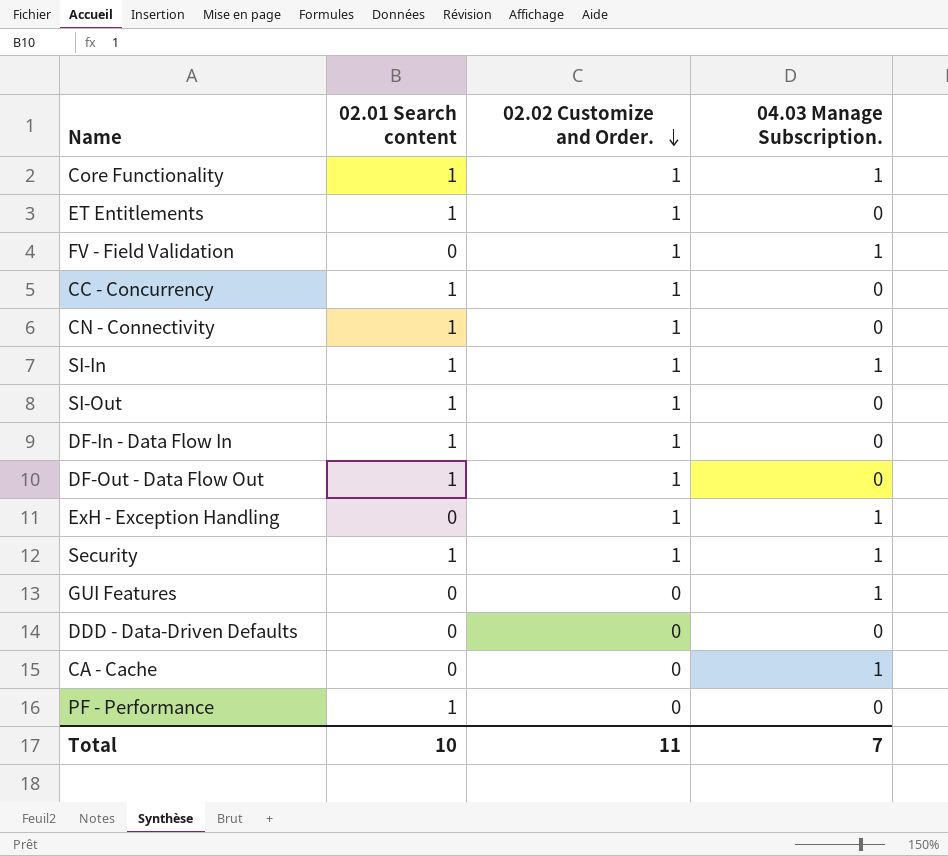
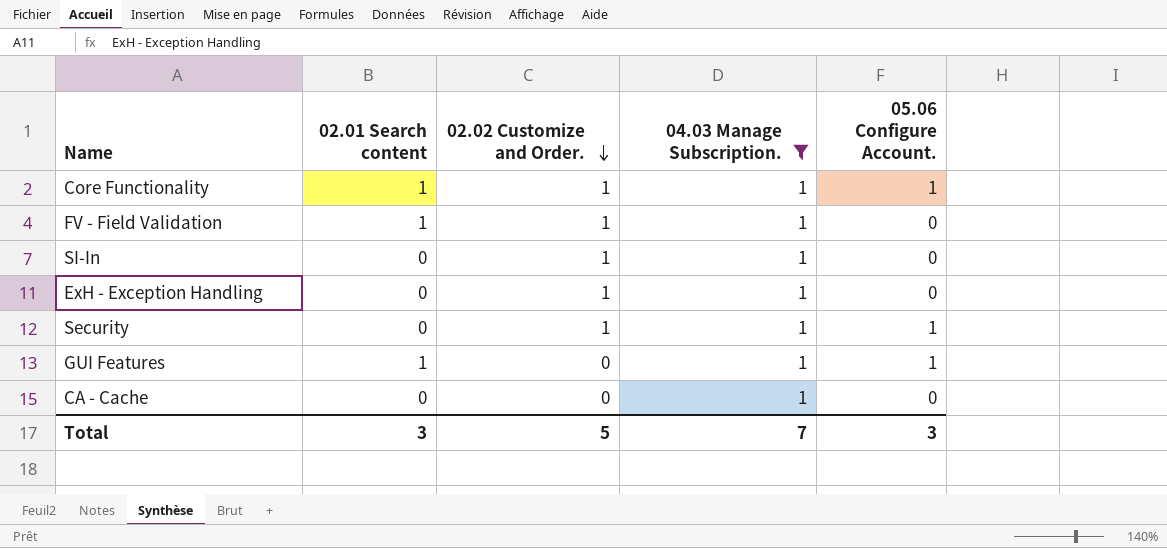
filter: none -> 04.03 Manage Subscription. = 1
column 05.06 Configure Account. | position: none -> 5
FV - Field Validation | 02.01 Search content: 0 -> 1
SI-In | 02.01 Search content: 1 -> 0
Security | 02.01 Search content: 1 -> 0
GUI Features | 02.01 Search content: 0 -> 1
Total | 02.01 Search content: 10 -> 3
Total | 02.02 Customize and Order.: 11 -> 5

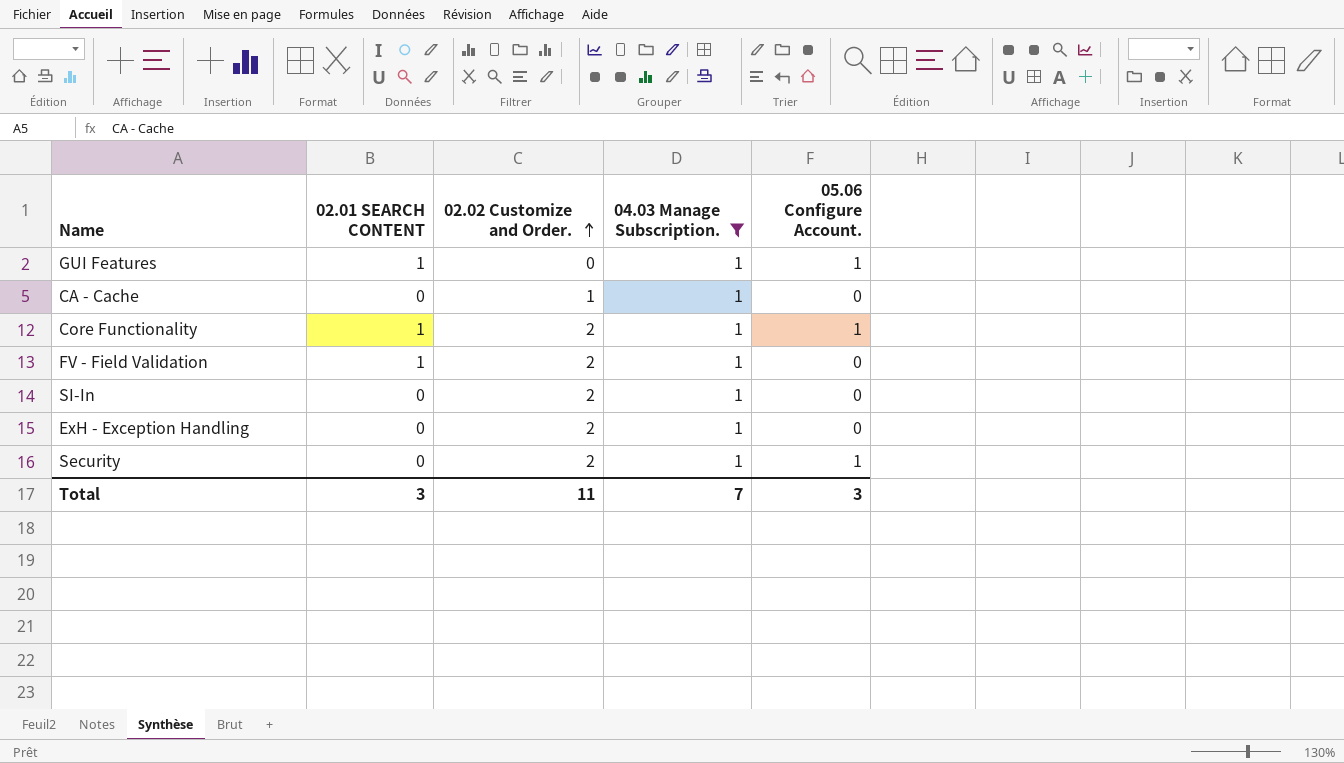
row order: 02.02 Customize and Order. descending -> 02.02 Customize and Order. ascending
column name: 02.01 Search content -> 02.01 SEARCH CONTENT
CA - Cache | 02.02 Customize and Order.: 0 -> 1
Core Functionality | 02.02 Customize and Order.: 1 -> 2
FV - Field Validation | 02.02 Customize and Order.: 1 -> 2
SI-In | 02.02 Customize and Order.: 1 -> 2
ExH - Exception Handling | 02.02 Customize and Order.: 1 -> 2
Security | 02.02 Customize and Order.: 1 -> 2
Total | 02.02 Customize and Order.: 5 -> 11

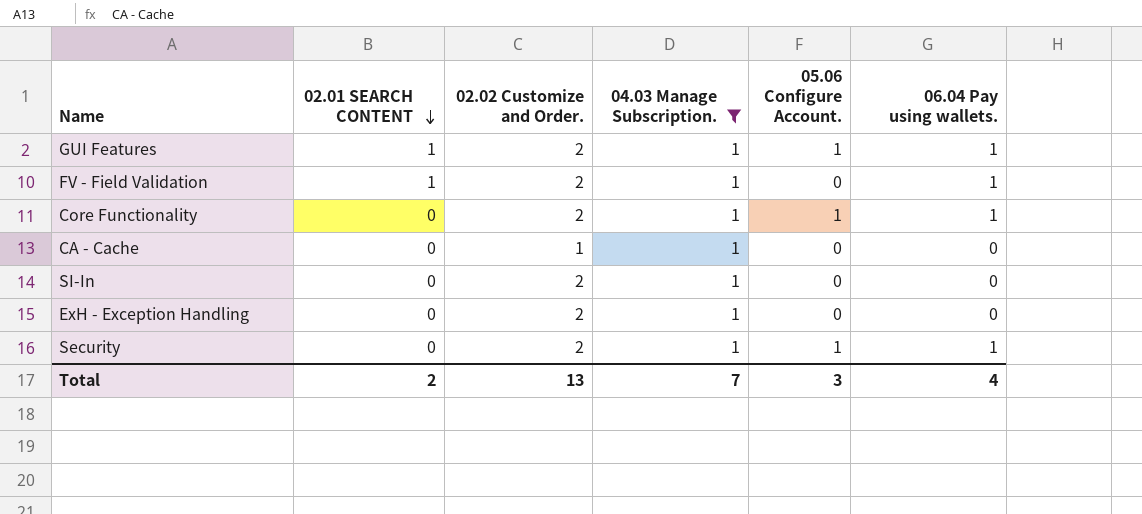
row order: 02.02 Customize and Order. ascending -> 02.01 SEARCH CONTENT descending
column 06.04 Pay using wallets. | position: none -> 6
GUI Features | 02.02 Customize and Order.: 0 -> 2
Core Functionality | 02.01 SEARCH CONTENT: 1 -> 0
Total | 02.01 SEARCH CONTENT: 3 -> 2
Total | 02.02 Customize and Order.: 11 -> 13

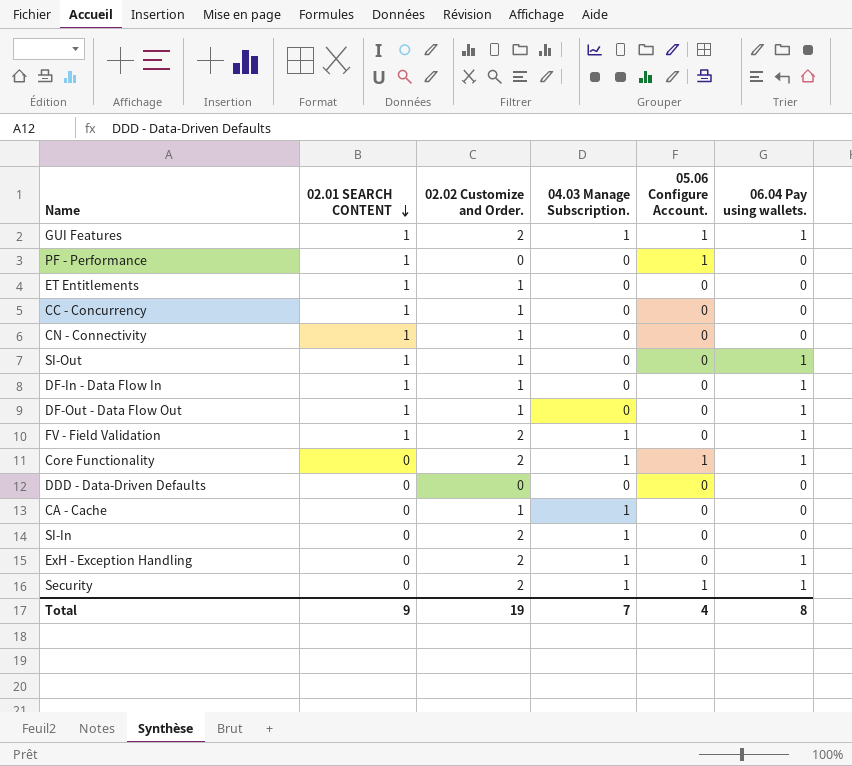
filter: 04.03 Manage Subscription. = 1 -> none
ExH - Exception Handling | 06.04 Pay using wallets.: 0 -> 1
Total | 02.01 SEARCH CONTENT: 2 -> 9
Total | 02.02 Customize and Order.: 13 -> 19
Total | 05.06 Configure Account.: 3 -> 4
Total | 06.04 Pay using wallets.: 4 -> 8

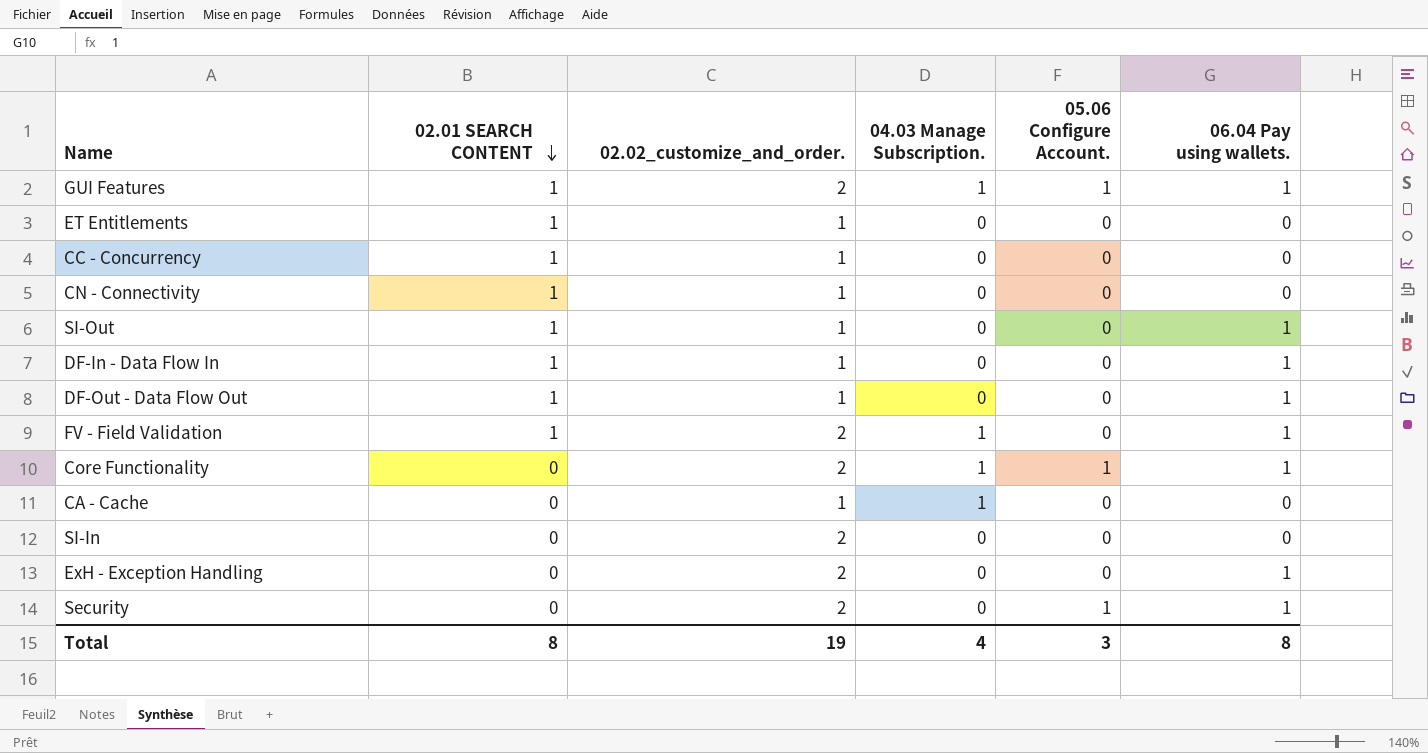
column name: 02.02 Customize and Order. -> 02.02_customize_and_order.
row PF - Performance: 1 | 0 | 0 | 1 | 0 -> none
row DDD - Data-Driven Defaults: 0 | 0 | 0 | 0 | 0 -> none
SI-In | 04.03 Manage Subscription.: 1 -> 0
ExH - Exception Handling | 04.03 Manage Subscription.: 1 -> 0
Security | 04.03 Manage Subscription.: 1 -> 0
Total | 02.01 SEARCH CONTENT: 9 -> 8
Total | 04.03 Manage Subscription.: 7 -> 4
Total | 05.06 Configure Account.: 4 -> 3

